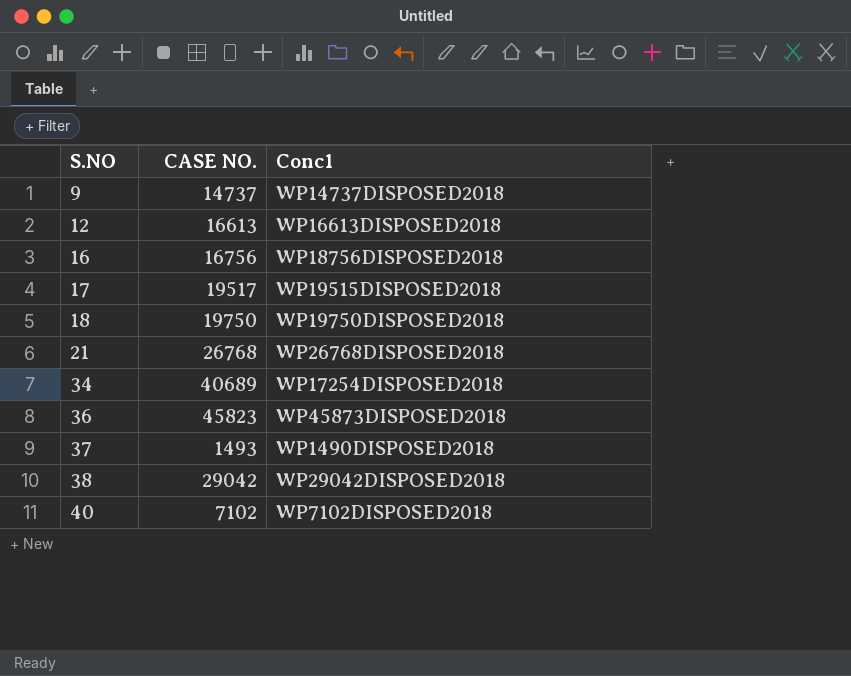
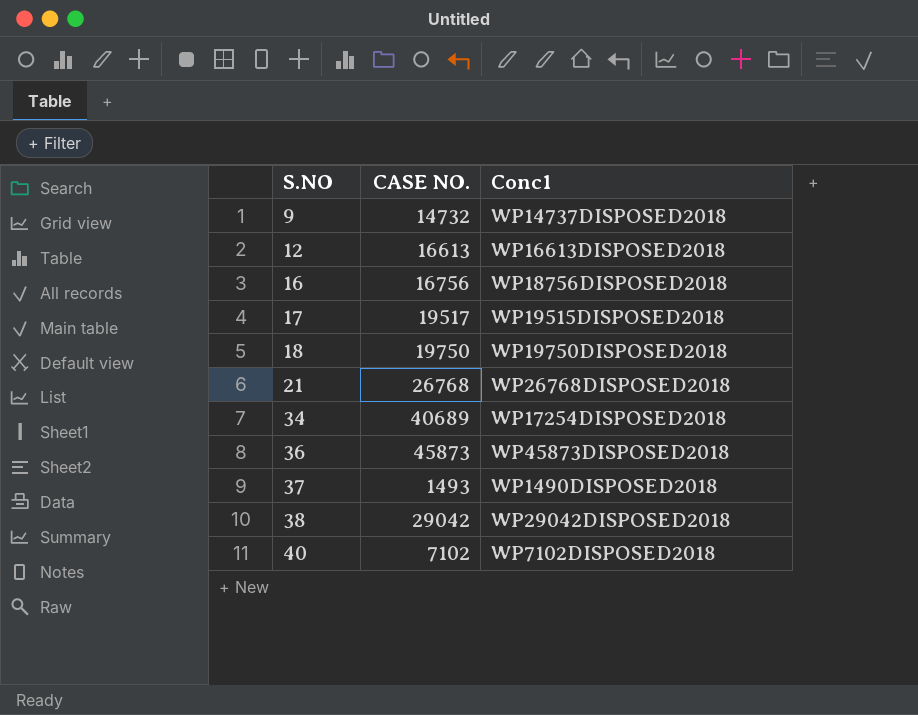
9 | CASE NO.: 14737 -> 14732
36 | CASE NO.: 45823 -> 45873

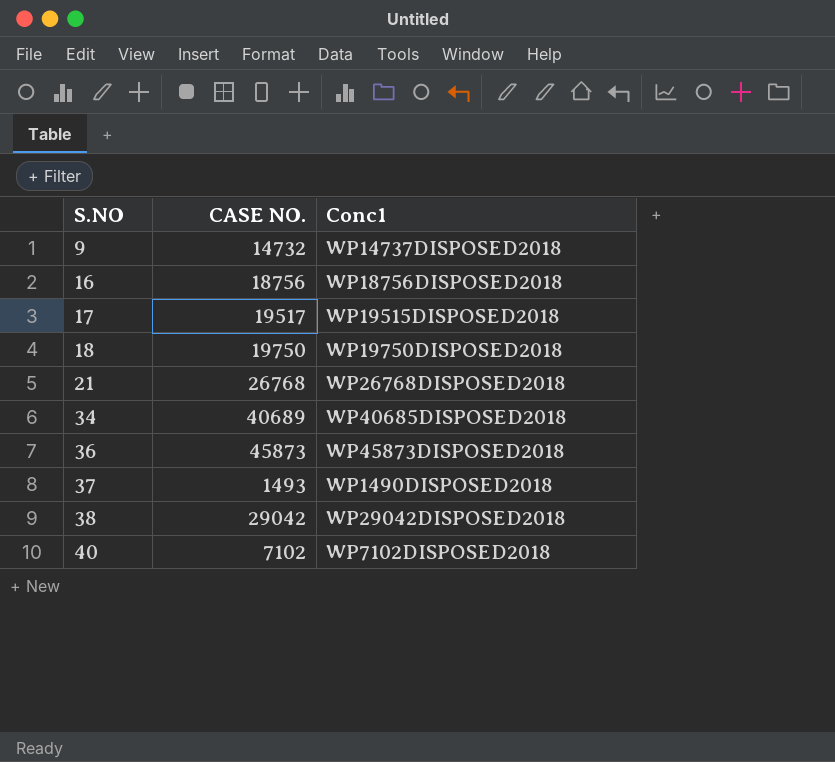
row 12: 16613 | WP16613DISPOSED2018 -> none
16 | CASE NO.: 16756 -> 18756
34 | Conc1: WP17254DISPOSED2018 -> WP40685DISPOSED2018

